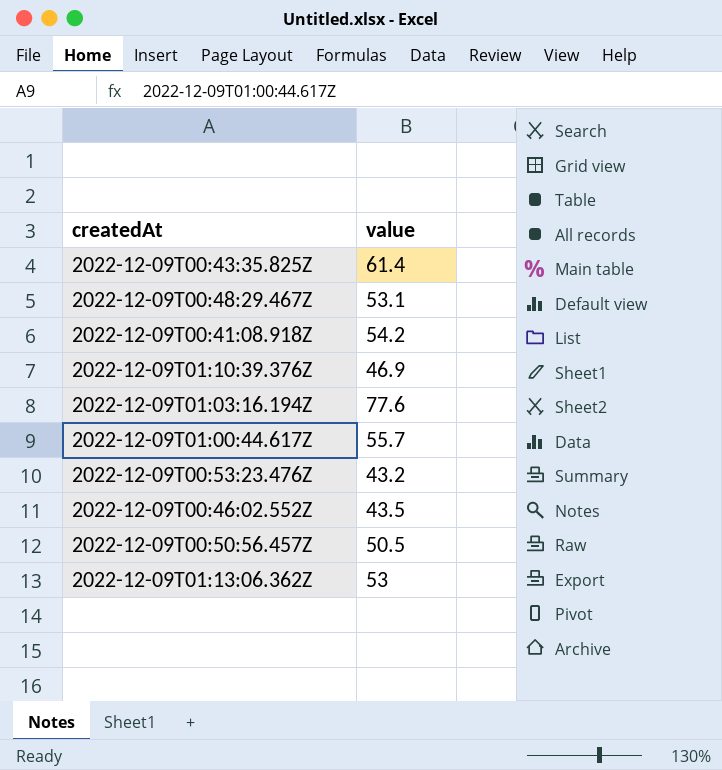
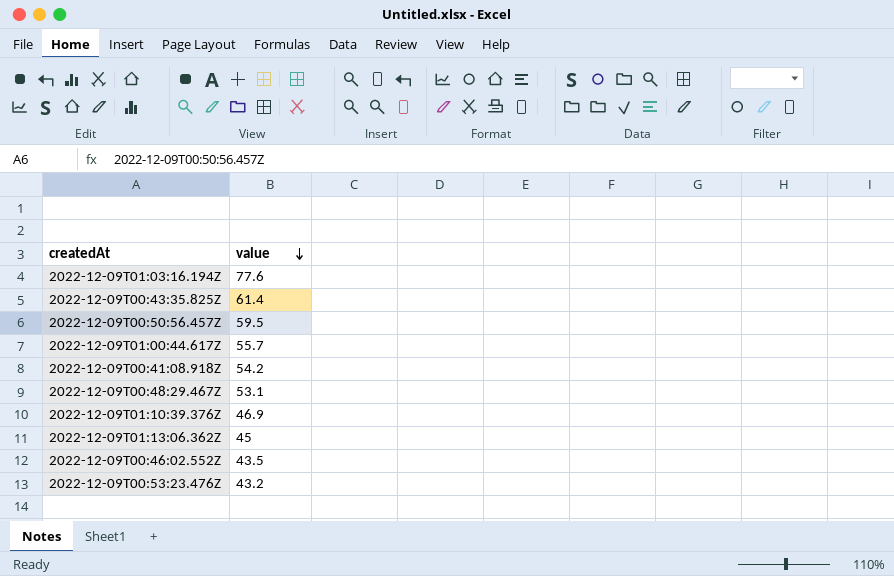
row order: none -> value descending
2022-12-09T00:50:56.457Z | value: 50.5 -> 59.5
2022-12-09T01:13:06.362Z | value: 53 -> 45

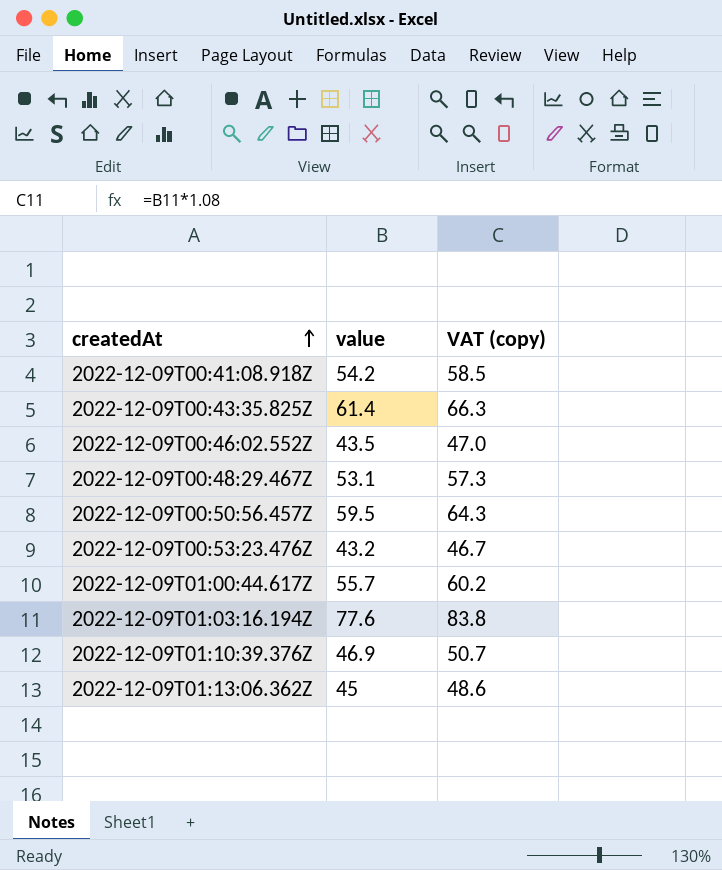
row order: value descending -> createdAt ascending
column VAT (copy) | formula: none -> [value] * 1.08

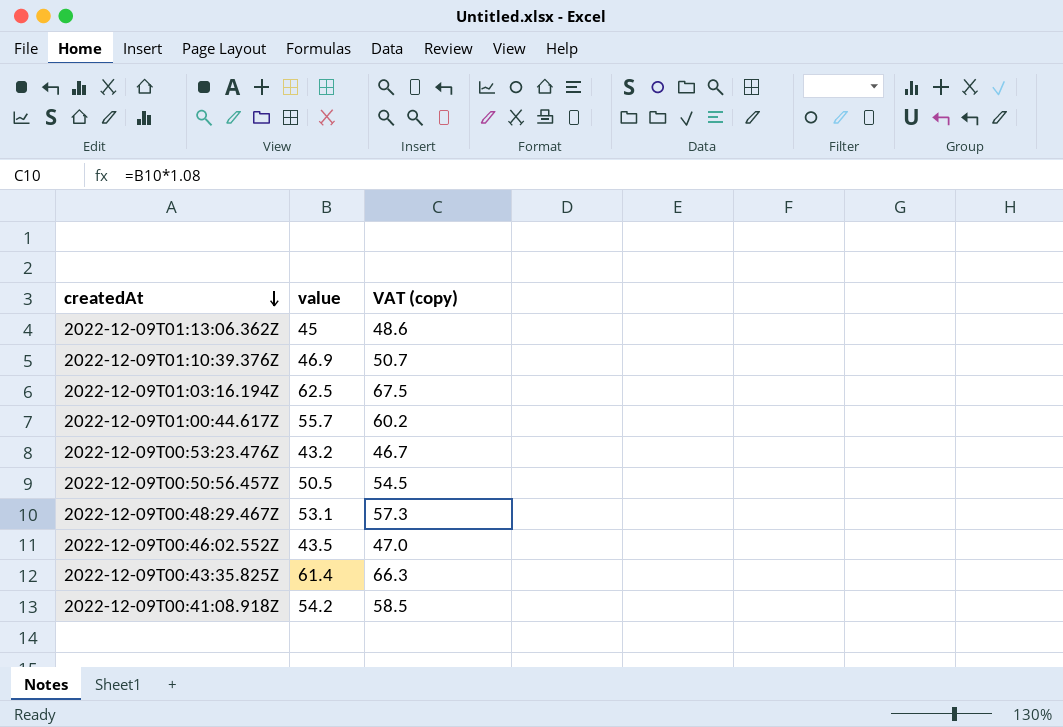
row order: createdAt ascending -> createdAt descending
2022-12-09T01:03:16.194Z | value: 77.6 -> 62.5
2022-12-09T01:03:16.194Z | VAT (copy): 83.8 -> 67.5
2022-12-09T00:50:56.457Z | value: 59.5 -> 50.5
2022-12-09T00:50:56.457Z | VAT (copy): 64.3 -> 54.5

